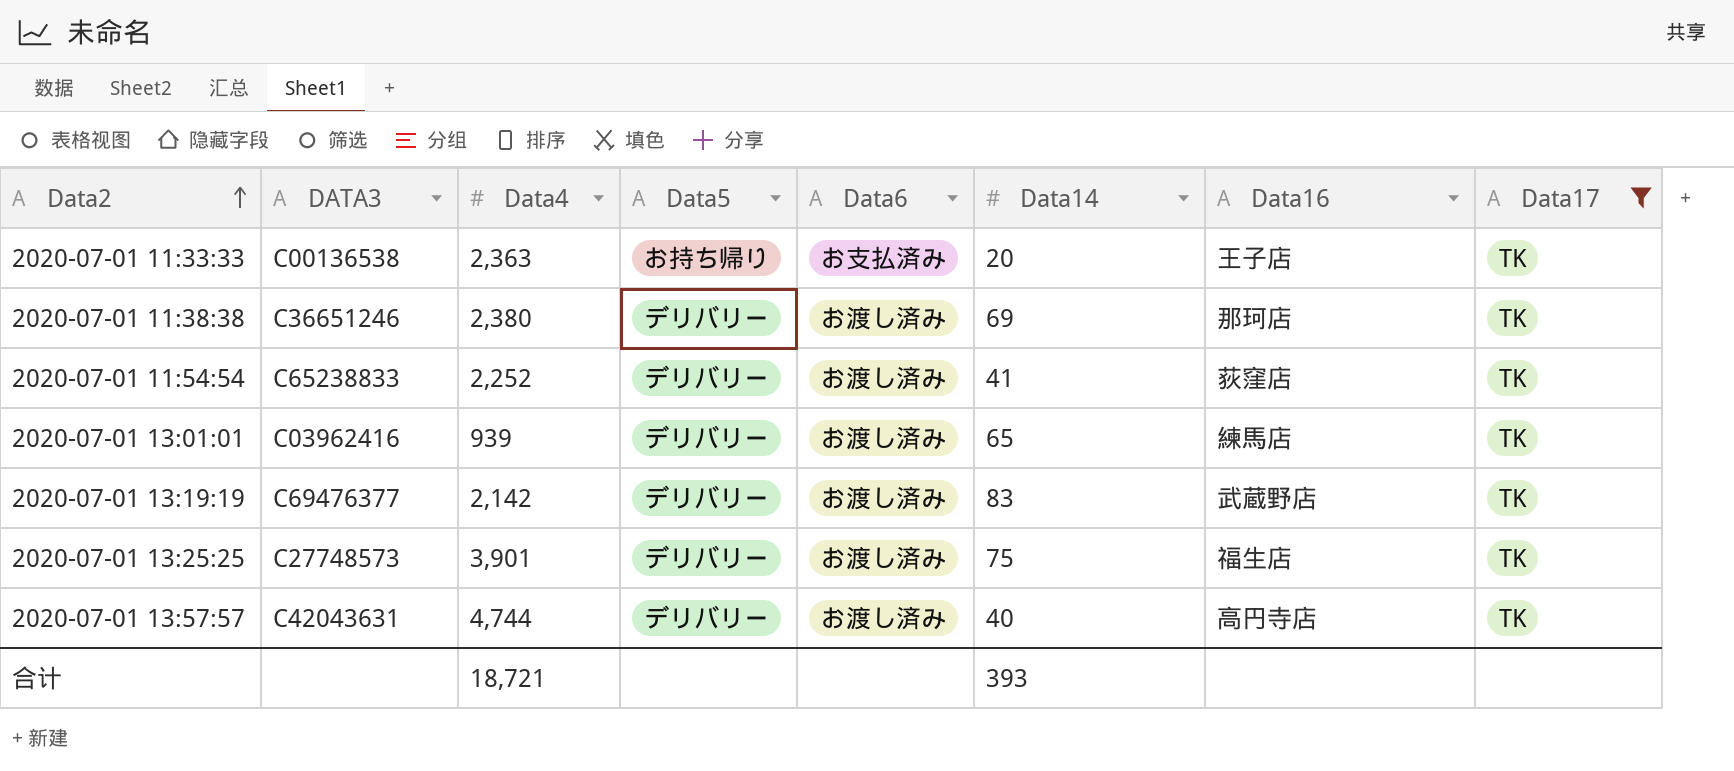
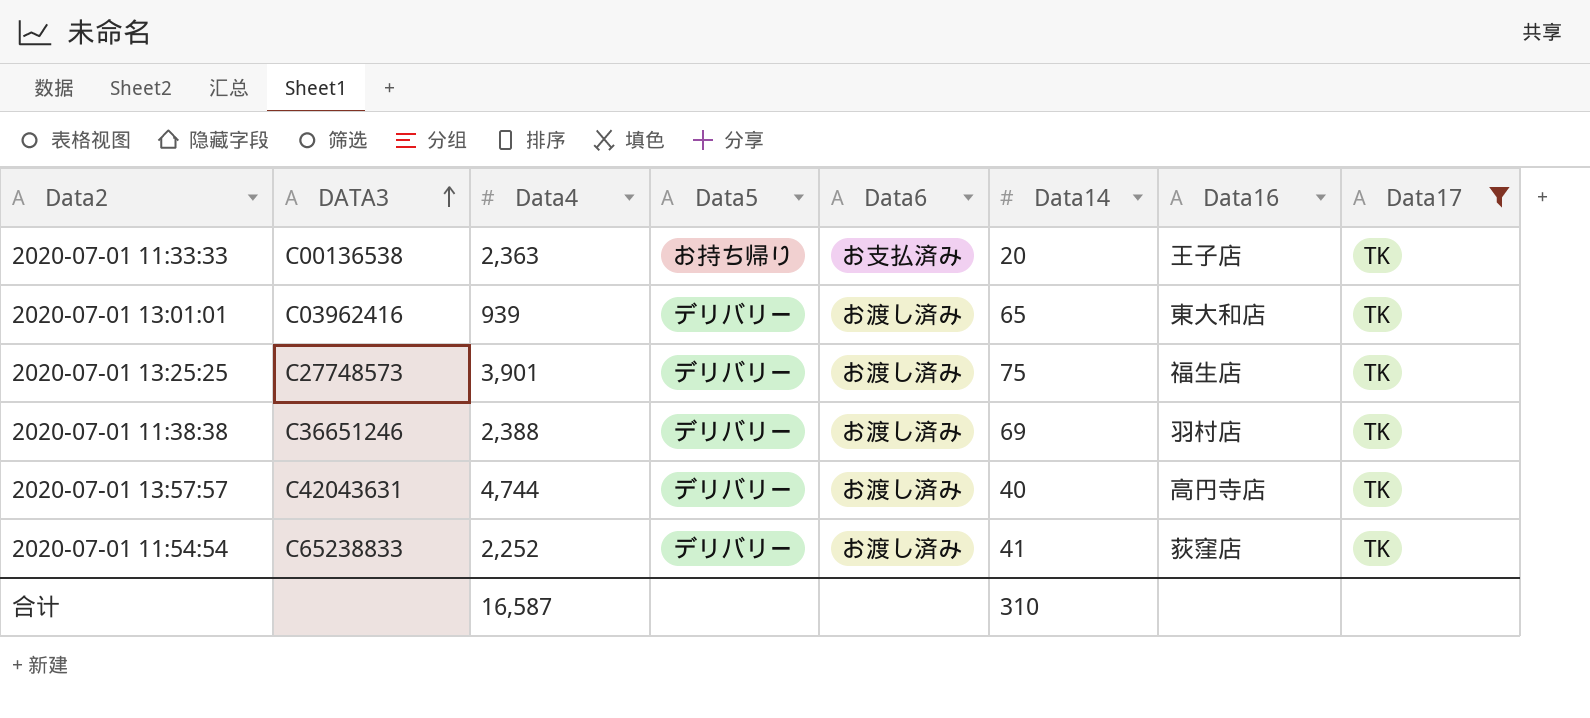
row order: Data2 ascending -> DATA3 ascending
row 2020-07-01 13:19:19: C69476377 | 2,142 | デリバリー | お渡し済み | 83 | 武蔵野店 | TK -> none
2020-07-01 13:01:01 | Data16: 練馬店 -> 東大和店
2020-07-01 11:38:38 | Data4: 2,380 -> 2,388
2020-07-01 11:38:38 | Data16: 那珂店 -> 羽村店
合计 | Data4: 18,721 -> 16,587
合计 | Data14: 393 -> 310

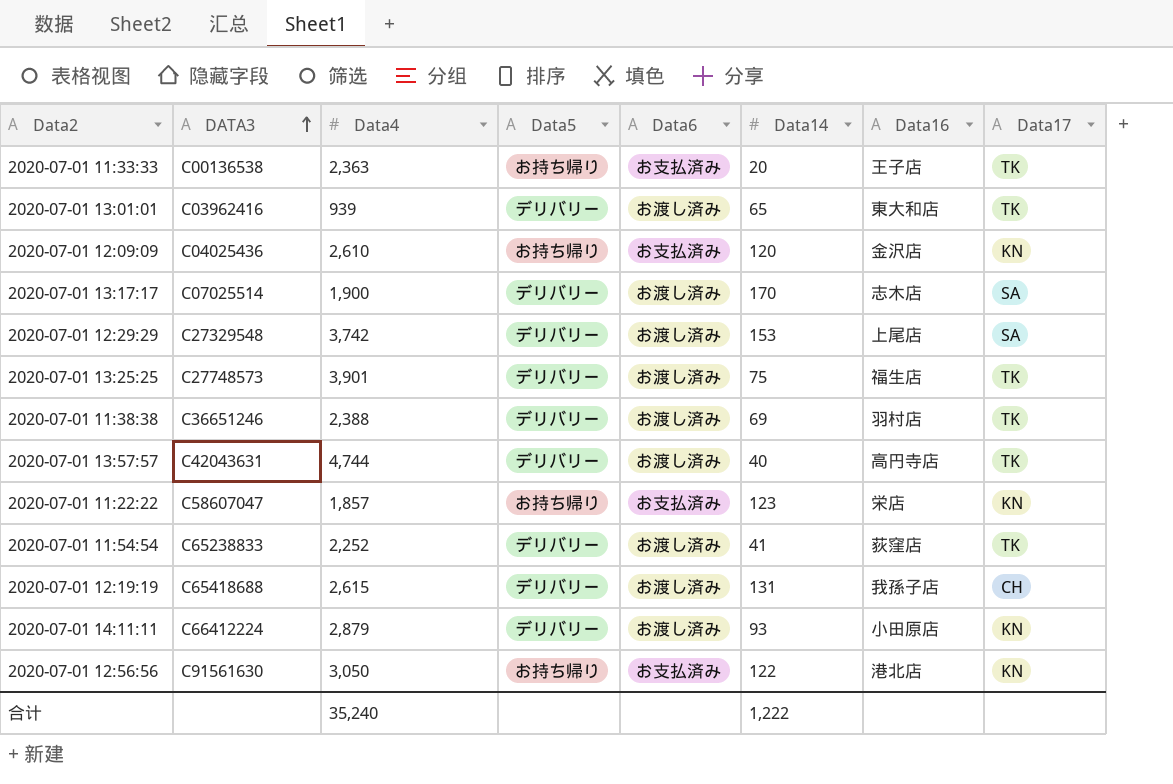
filter: Data17 = TK -> none
合计 | Data4: 16,587 -> 35,240
合计 | Data14: 310 -> 1,222

